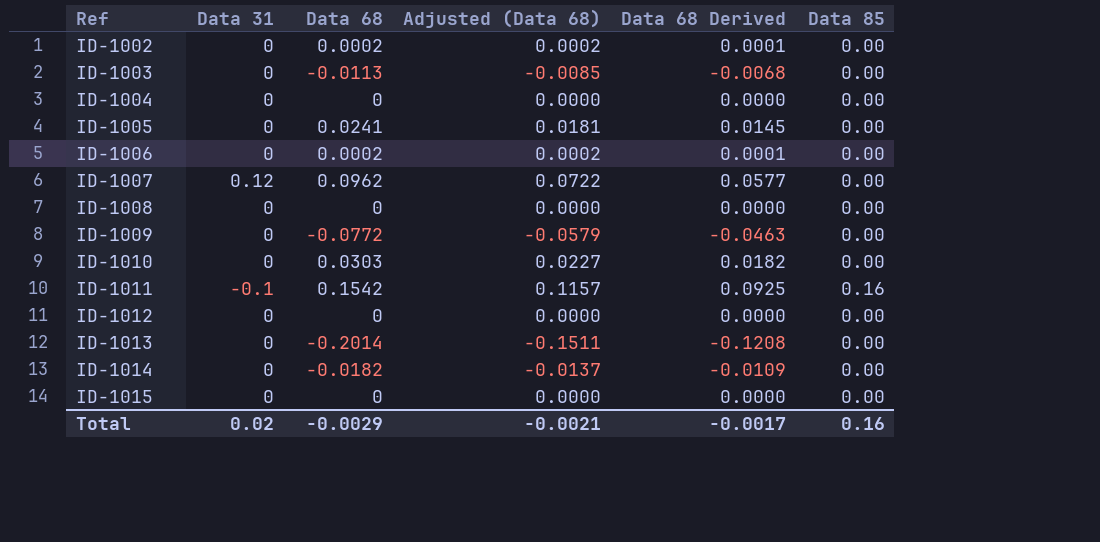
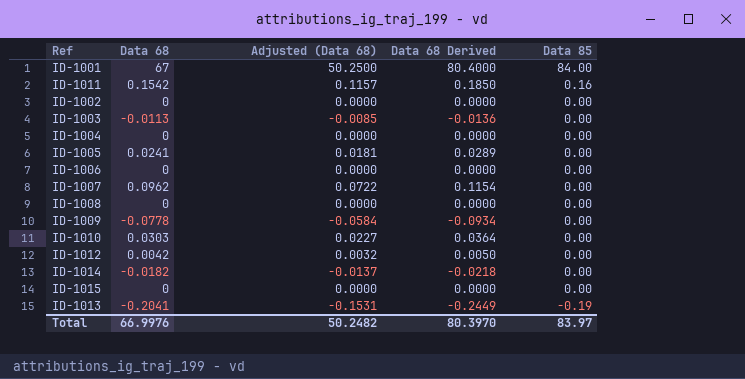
row order: Ref ascending -> Data 85 descending
column Data 31 | position: 2 -> none
column Data 68 Derived | formula: [Data 68] * 0.6 -> [Data 68] * 1.2
row ID-1001: none -> 67 | 50.2500 | 80.4000 | 84.00
ID-1002 | Data 68: 0.0002 -> 0
ID-1002 | Adjusted (Data 68): 0.0002 -> 0.0000
ID-1006 | Data 68: 0.0002 -> 0
ID-1006 | Adjusted (Data 68): 0.0002 -> 0.0000
ID-1009 | Data 68: -0.0772 -> -0.0778
ID-1009 | Adjusted (Data 68): -0.0579 -> -0.0584
ID-1012 | Data 68: 0 -> 0.0042
ID-1012 | Adjusted (Data 68): 0.0000 -> 0.0032
ID-1013 | Data 68: -0.2014 -> -0.2041
ID-1013 | Adjusted (Data 68): -0.1511 -> -0.1531
ID-1013 | Data 85: 0.00 -> -0.19
Total | Data 68: -0.0029 -> 66.9976
Total | Adjusted (Data 68): -0.0021 -> 50.2482
Total | Data 68 Derived: -0.0017 -> 80.3970
Total | Data 85: 0.16 -> 83.97

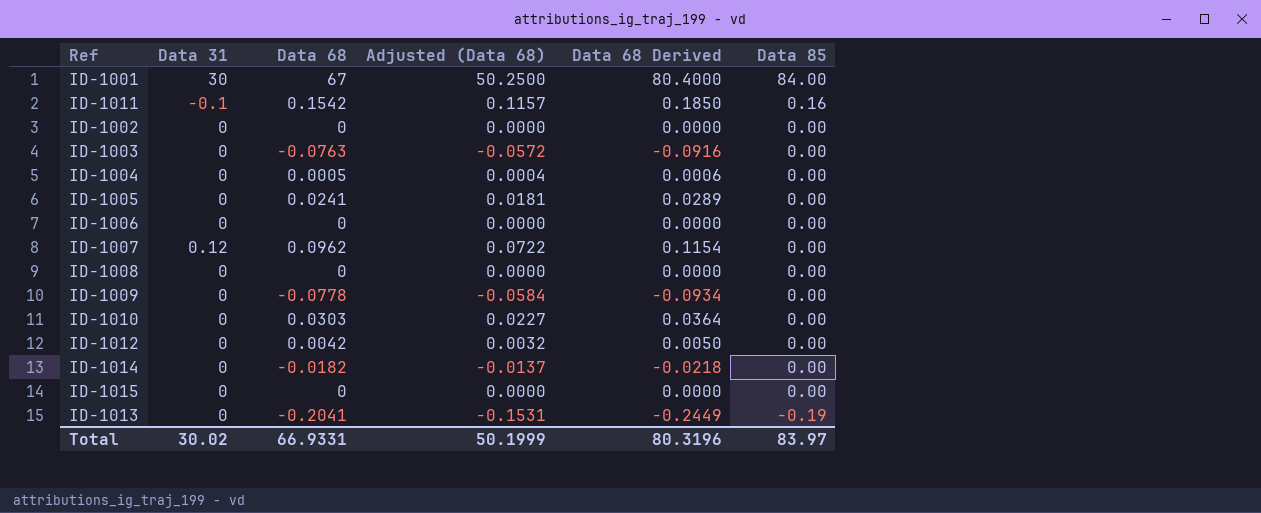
column Data 31 | position: none -> 2
ID-1003 | Data 68: -0.0113 -> -0.0763
ID-1003 | Adjusted (Data 68): -0.0085 -> -0.0572
ID-1003 | Data 68 Derived: -0.0136 -> -0.0916
ID-1004 | Data 68: 0 -> 0.0005
ID-1004 | Adjusted (Data 68): 0.0000 -> 0.0004
ID-1004 | Data 68 Derived: 0.0000 -> 0.0006
Total | Data 68: 66.9976 -> 66.9331
Total | Adjusted (Data 68): 50.2482 -> 50.1999
Total | Data 68 Derived: 80.3970 -> 80.3196

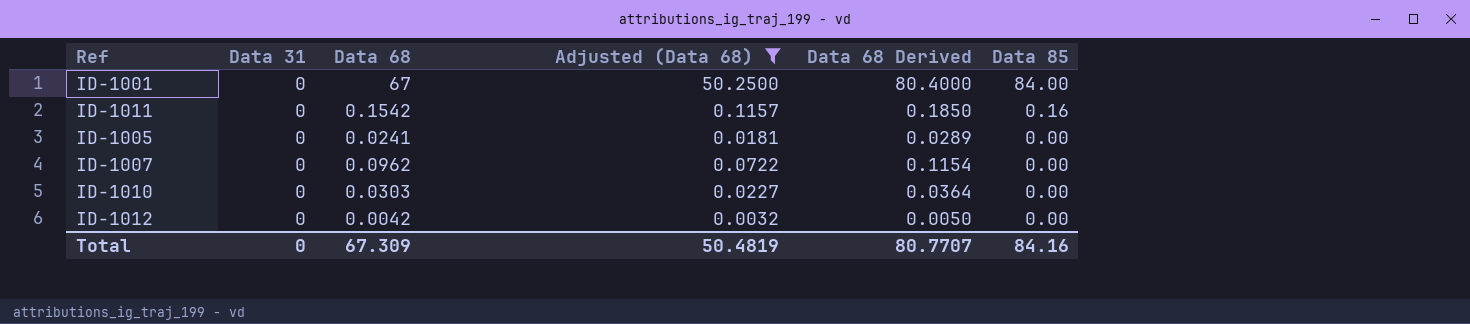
filter: none -> Adjusted (Data 68) >= 0.0032
ID-1001 | Data 31: 30 -> 0
ID-1011 | Data 31: -0.1 -> 0
ID-1007 | Data 31: 0.12 -> 0
Total | Data 31: 30.02 -> 0
Total | Data 68: 66.9331 -> 67.309
Total | Adjusted (Data 68): 50.1999 -> 50.4819
Total | Data 68 Derived: 80.3196 -> 80.7707
Total | Data 85: 83.97 -> 84.16

